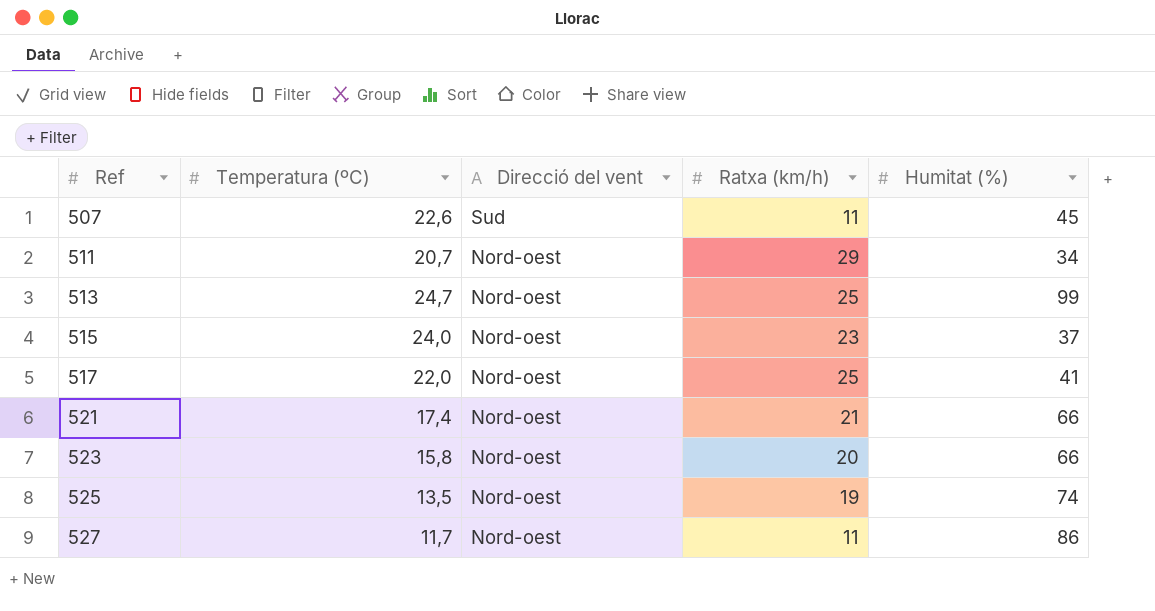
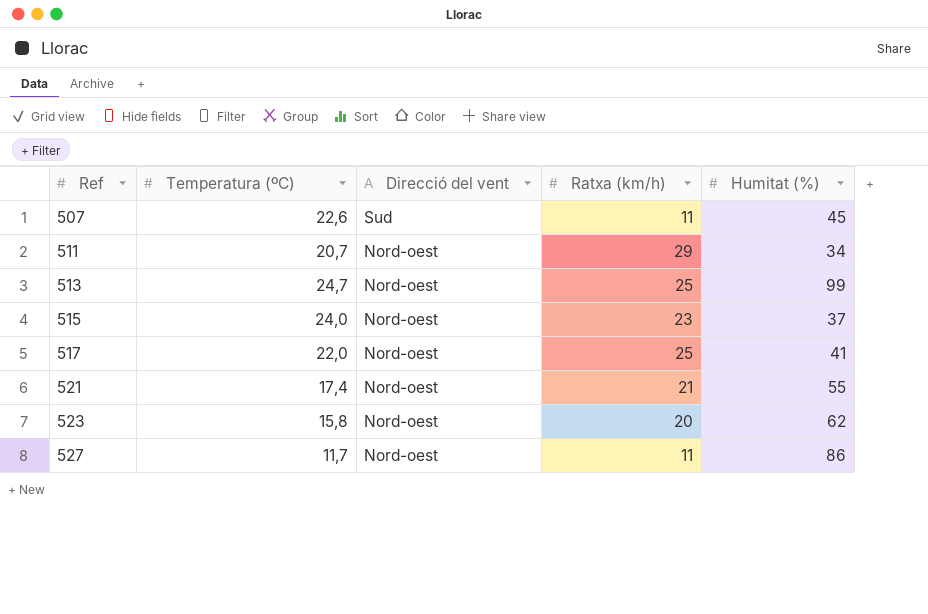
row 525: 13,5 | Nord-oest | 19 | 74 -> none
521 | Humitat (%): 66 -> 55
523 | Humitat (%): 66 -> 62

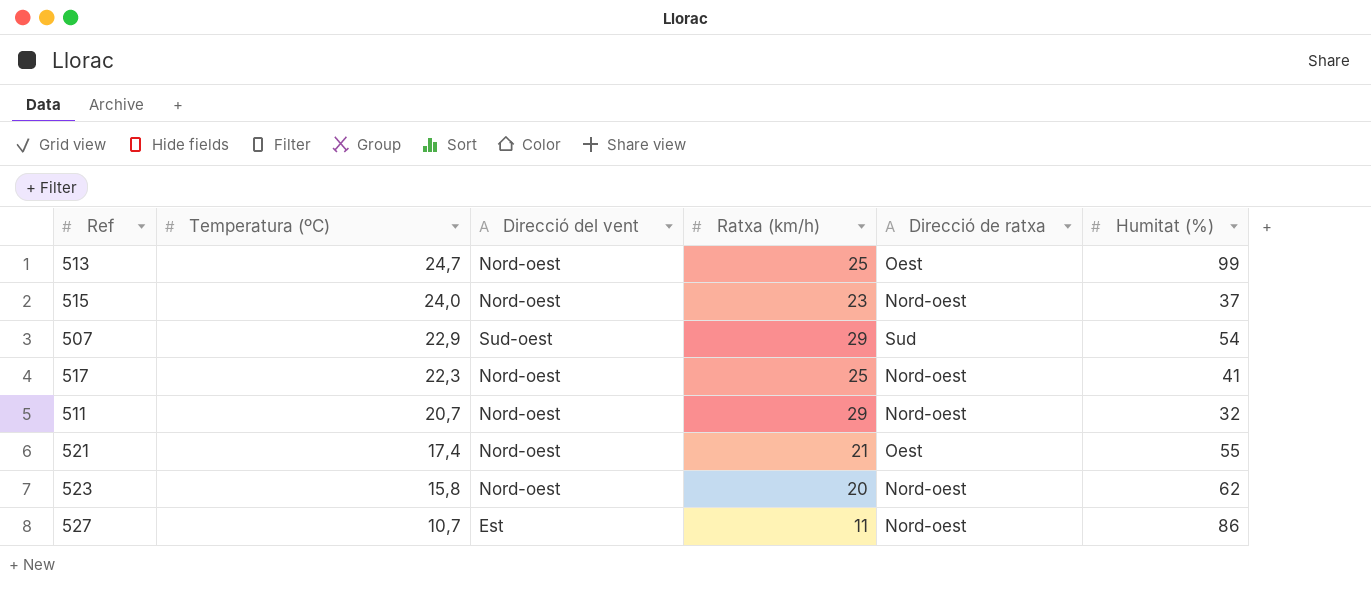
row order: Ref ascending -> Temperatura (ºC) descending
column Direcció de ratxa | position: none -> 5
507 | Temperatura (ºC): 22,6 -> 22,9
507 | Direcció del vent: Sud -> Sud-oest
507 | Ratxa (km/h): 11 -> 29
507 | Humitat (%): 45 -> 54
517 | Temperatura (ºC): 22,0 -> 22,3
511 | Humitat (%): 34 -> 32
527 | Temperatura (ºC): 11,7 -> 10,7
527 | Direcció del vent: Nord-oest -> Est

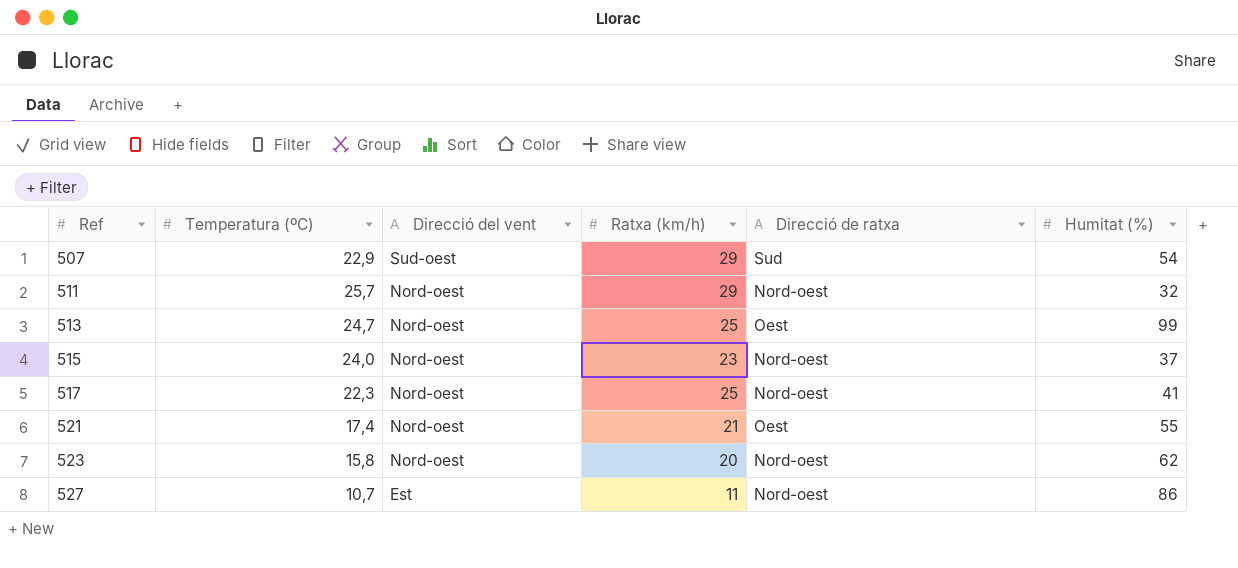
row order: Temperatura (ºC) descending -> Ref ascending
511 | Temperatura (ºC): 20,7 -> 25,7

